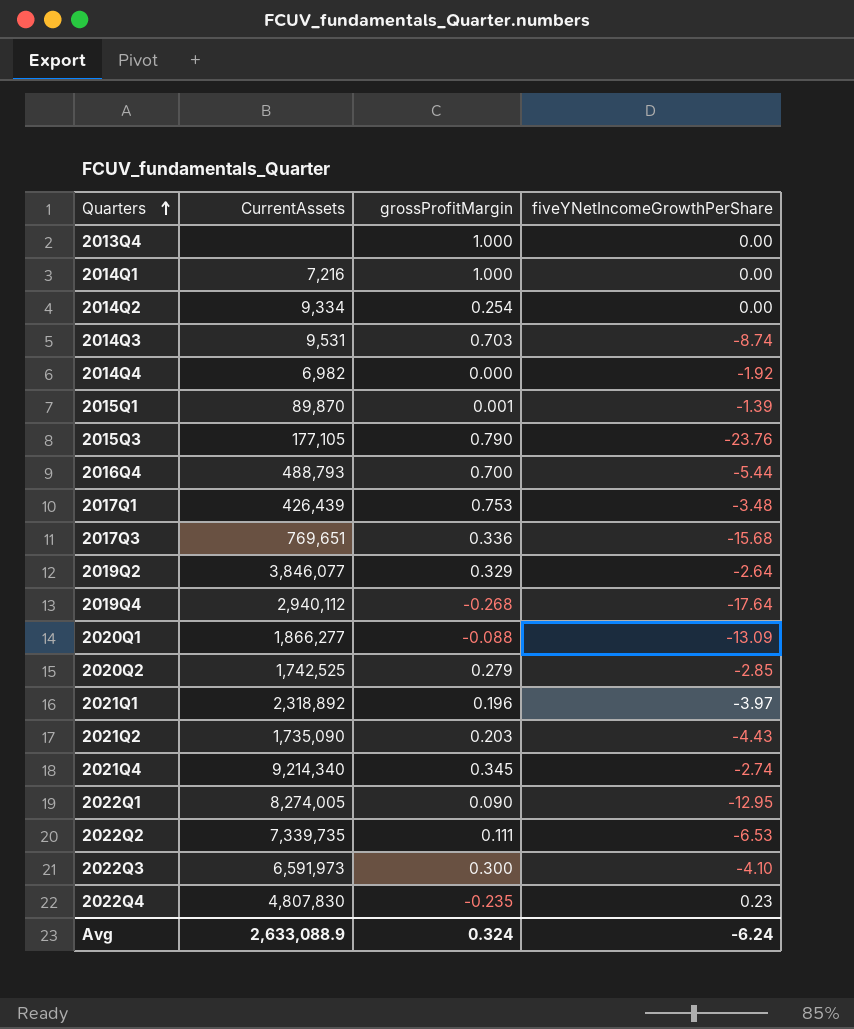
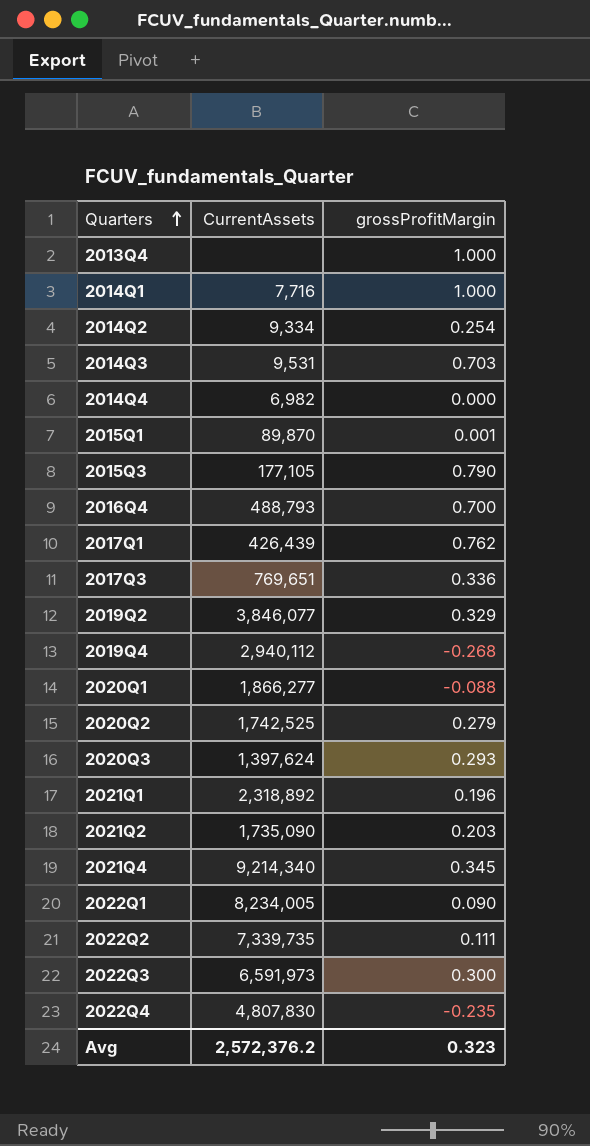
column fiveYNetIncomeGrowthPerShare | position: 4 -> none
2014Q1 | CurrentAssets: 7,216 -> 7,716
2017Q1 | grossProfitMargin: 0.753 -> 0.762
row 2020Q3: none -> 1,397,624 | 0.293
2022Q1 | CurrentAssets: 8,274,005 -> 8,234,005
Avg | CurrentAssets: 2,633,088.9 -> 2,572,376.2
Avg | grossProfitMargin: 0.324 -> 0.323

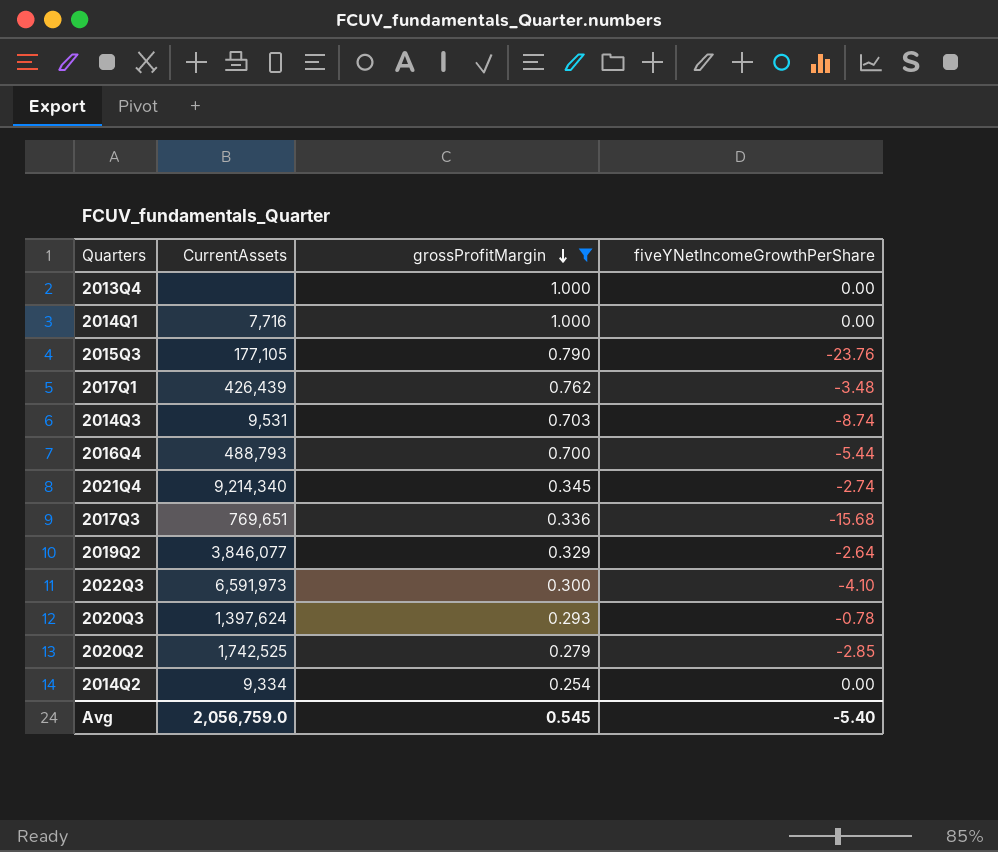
filter: none -> grossProfitMargin >= 0.254
row order: Quarters ascending -> grossProfitMargin descending
column fiveYNetIncomeGrowthPerShare | position: none -> 4
Avg | CurrentAssets: 2,572,376.2 -> 2,056,759.0
Avg | grossProfitMargin: 0.323 -> 0.545

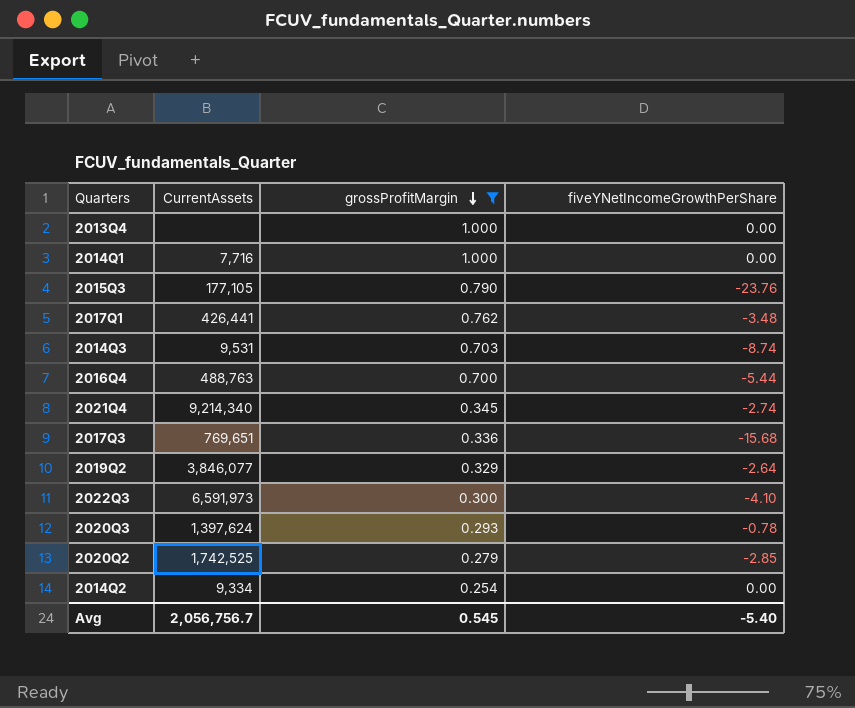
2017Q1 | CurrentAssets: 426,439 -> 426,441
2016Q4 | CurrentAssets: 488,793 -> 488,763
Avg | CurrentAssets: 2,056,759.0 -> 2,056,756.7

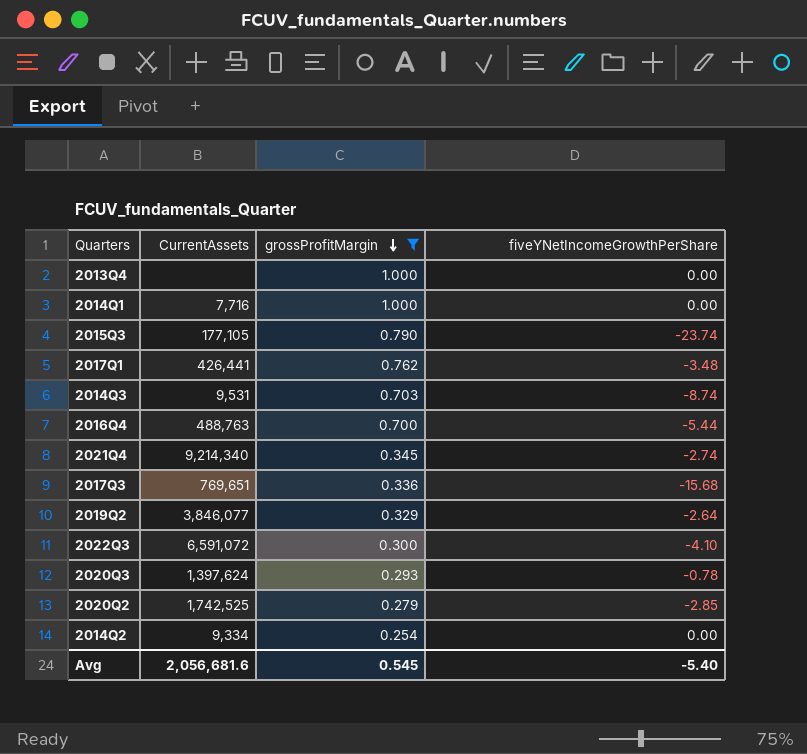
2015Q3 | fiveYNetIncomeGrowthPerShare: -23.76 -> -23.74
2022Q3 | CurrentAssets: 6,591,973 -> 6,591,072
Avg | CurrentAssets: 2,056,756.7 -> 2,056,681.6

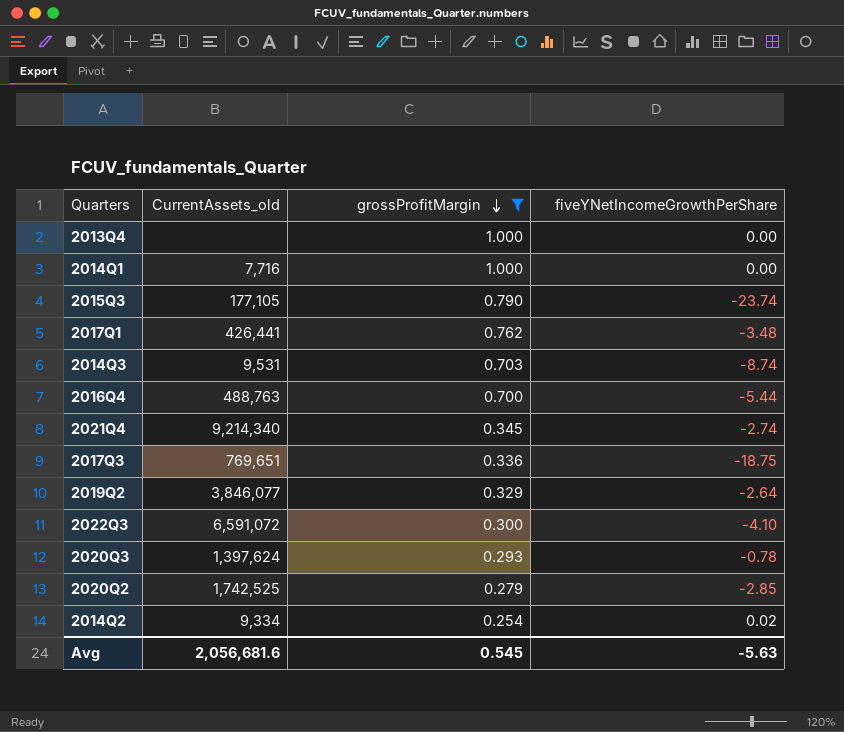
column name: CurrentAssets -> CurrentAssets_old
2017Q3 | fiveYNetIncomeGrowthPerShare: -15.68 -> -18.75
2014Q2 | fiveYNetIncomeGrowthPerShare: 0.00 -> 0.02
Avg | fiveYNetIncomeGrowthPerShare: -5.40 -> -5.63

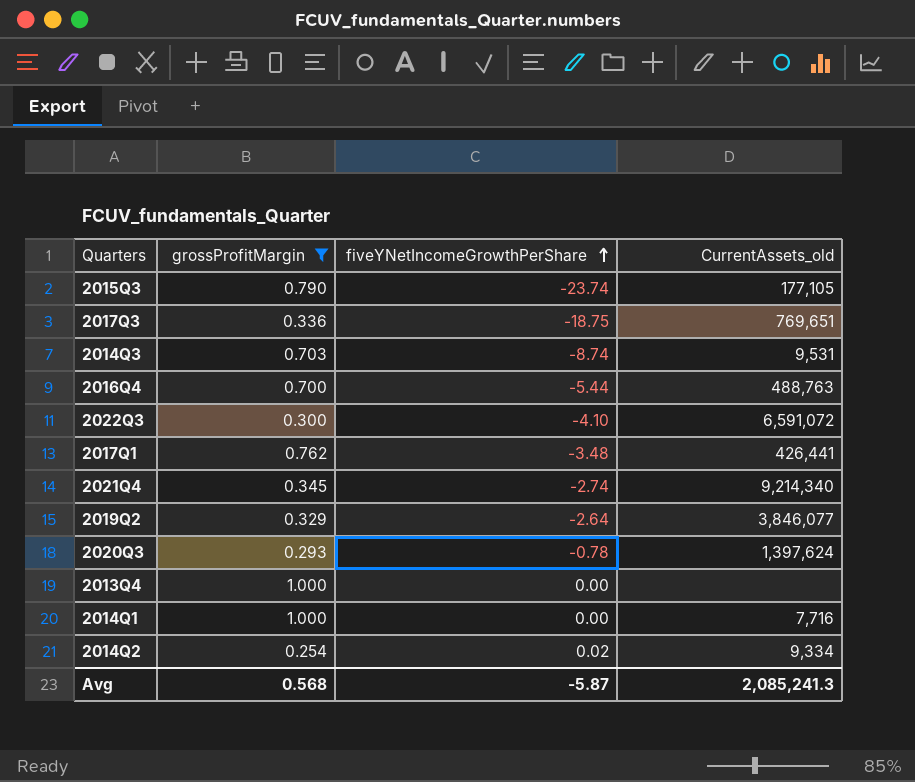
row order: grossProfitMargin descending -> fiveYNetIncomeGrowthPerShare ascending
column CurrentAssets_old | position: 2 -> 4
row 2020Q2: 1,742,525 | 0.279 | -2.85 -> none
Avg | grossProfitMargin: 0.545 -> 0.568
Avg | fiveYNetIncomeGrowthPerShare: -5.63 -> -5.87
Avg | CurrentAssets_old: 2,056,681.6 -> 2,085,241.3

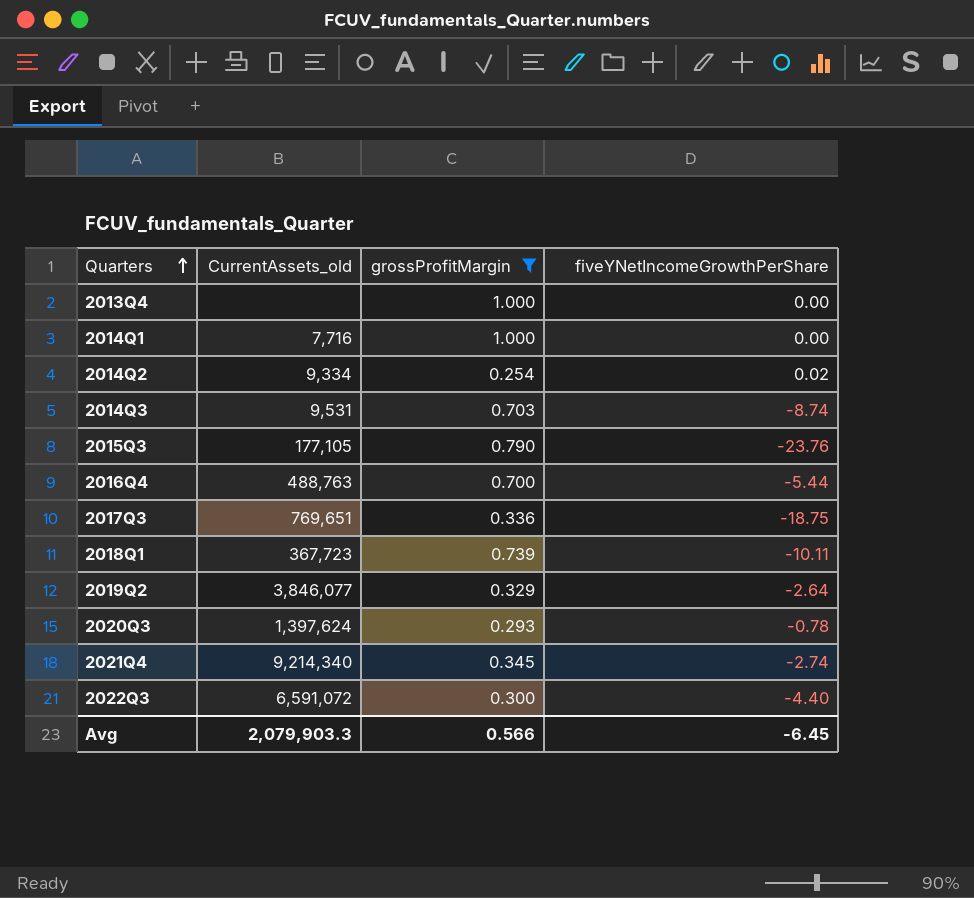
row order: fiveYNetIncomeGrowthPerShare ascending -> Quarters ascending
column CurrentAssets_old | position: 4 -> 2
row 2017Q1: 0.762 | -3.48 | 426,441 -> none
2015Q3 | fiveYNetIncomeGrowthPerShare: -23.74 -> -23.76
row 2018Q1: none -> 367,723 | 0.739 | -10.11
2022Q3 | fiveYNetIncomeGrowthPerShare: -4.10 -> -4.40
Avg | CurrentAssets_old: 2,085,241.3 -> 2,079,903.3
Avg | grossProfitMargin: 0.568 -> 0.566
Avg | fiveYNetIncomeGrowthPerShare: -5.87 -> -6.45

